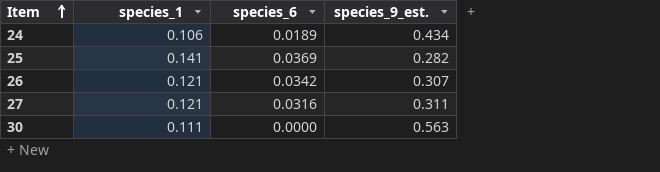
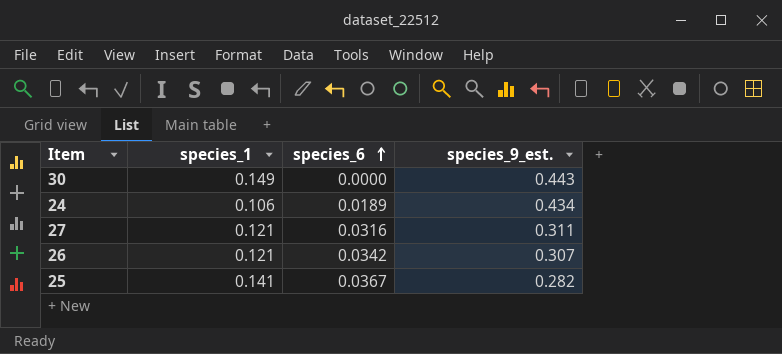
row order: Item ascending -> species_6 ascending
30 | species_1: 0.111 -> 0.149
30 | species_9_est.: 0.563 -> 0.443
25 | species_6: 0.0369 -> 0.0367

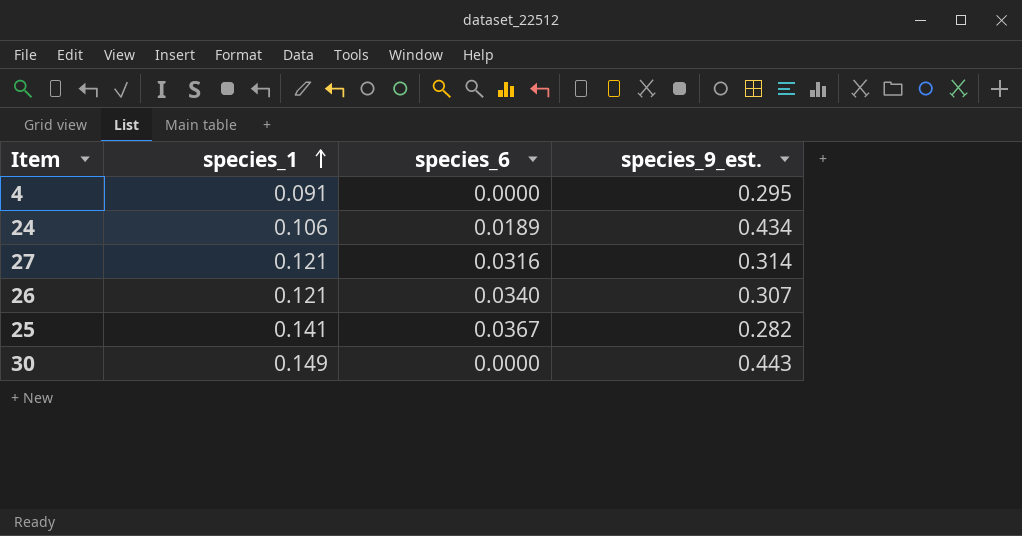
row order: species_6 ascending -> species_1 ascending
row 4: none -> 0.091 | 0.0000 | 0.295
27 | species_9_est.: 0.311 -> 0.314
26 | species_6: 0.0342 -> 0.0340

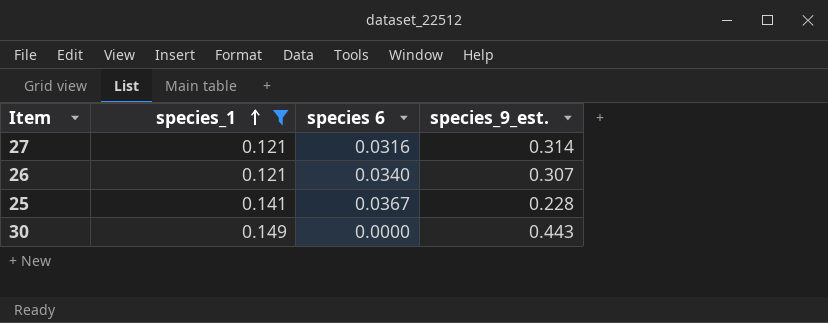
filter: none -> species_1 >= 0.121
column name: species_6 -> species 6
25 | species_9_est.: 0.282 -> 0.228

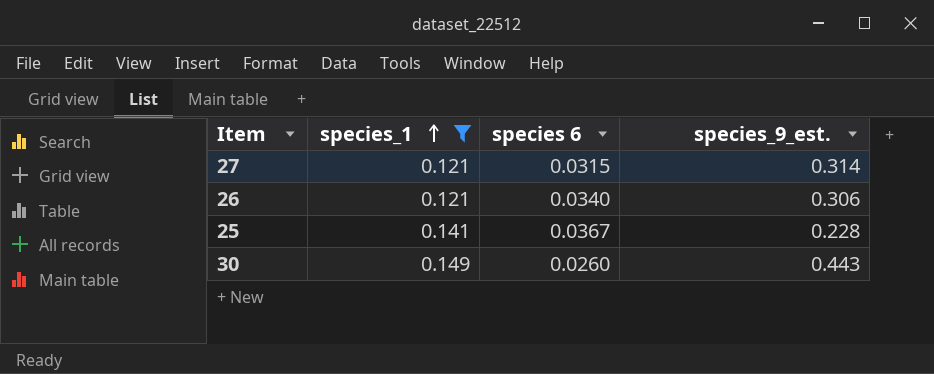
27 | species 6: 0.0316 -> 0.0315
26 | species_9_est.: 0.307 -> 0.306
30 | species 6: 0.0000 -> 0.0260

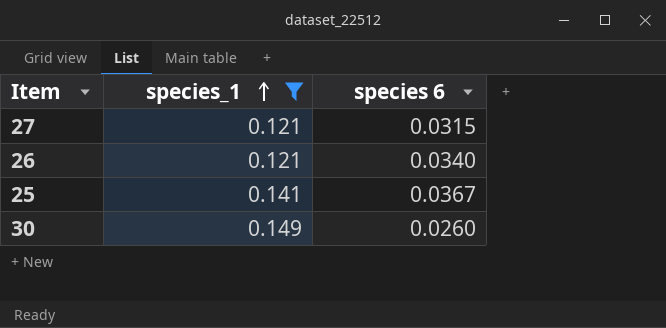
column species_9_est. | position: 4 -> none

